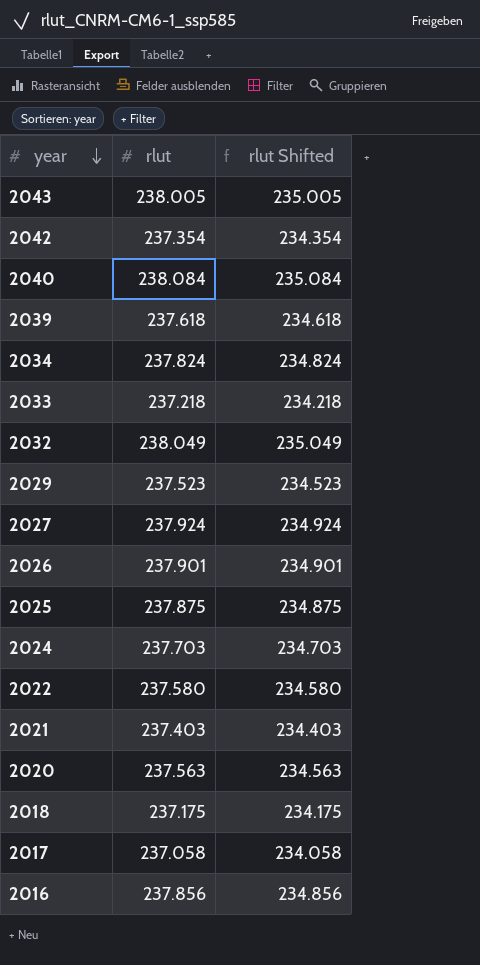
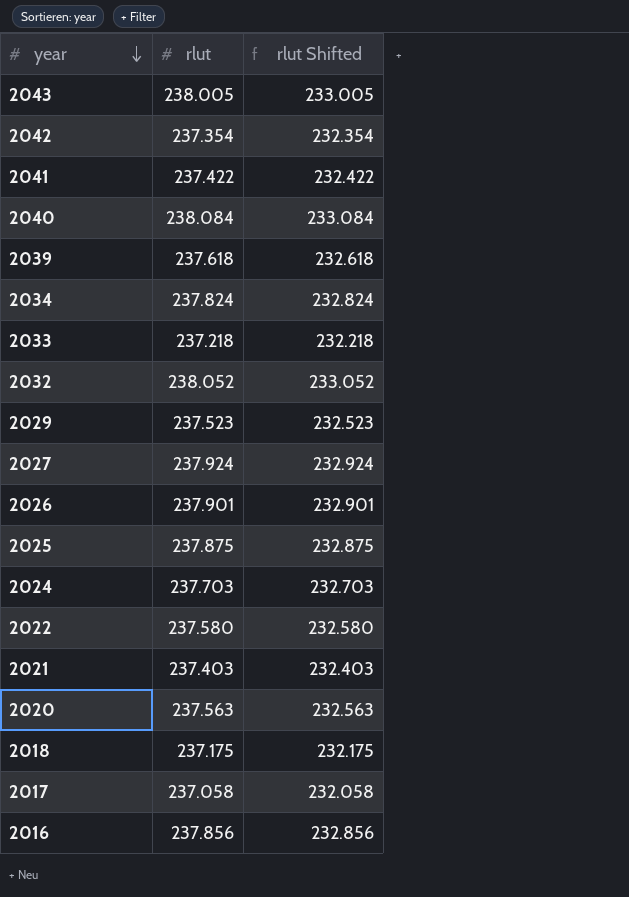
column rlut Shifted | formula: [rlut] - 3 -> [rlut] - 5
row 2041: none -> 237.422 | 232.422
2032 | rlut: 238.049 -> 238.052

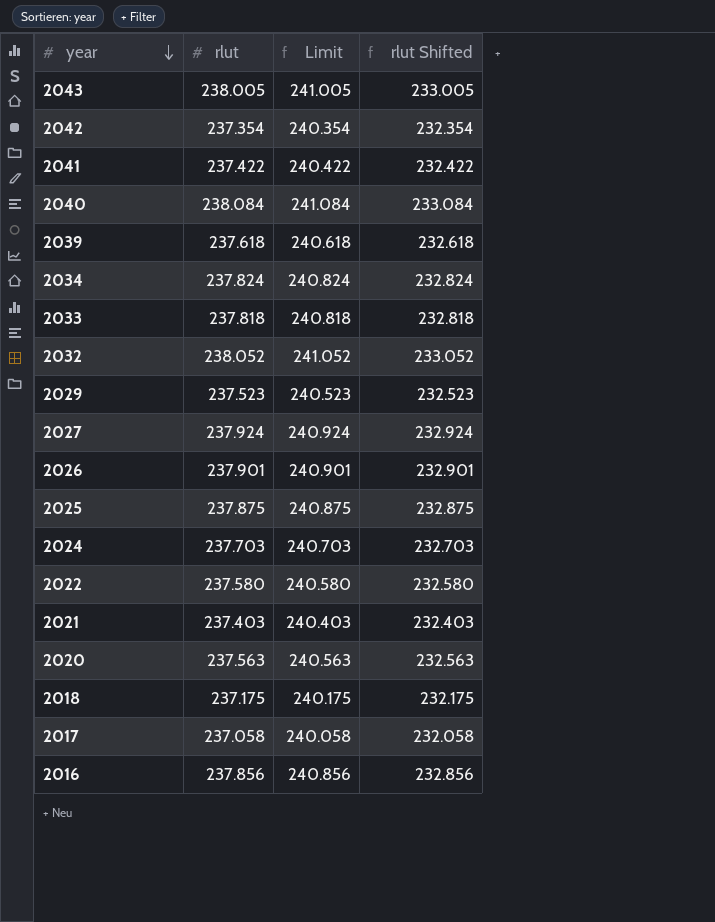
column Limit | formula: none -> [rlut] + 3
2033 | rlut: 237.218 -> 237.818
2033 | rlut Shifted: 232.218 -> 232.818

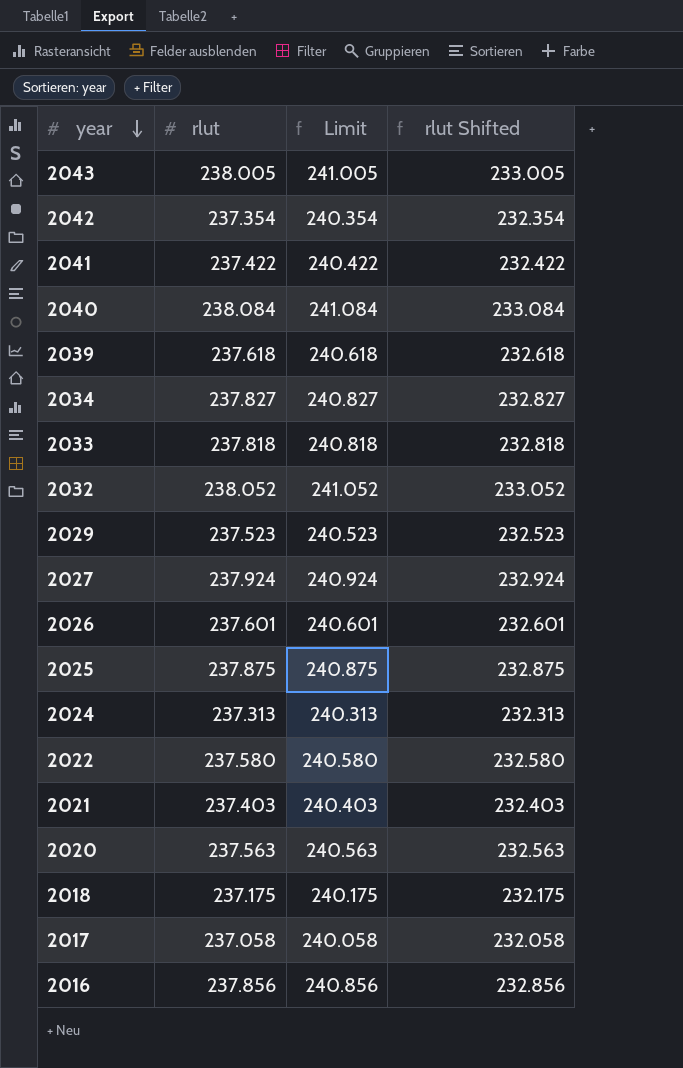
2034 | rlut: 237.824 -> 237.827
2034 | Limit: 240.824 -> 240.827
2034 | rlut Shifted: 232.824 -> 232.827
2026 | rlut: 237.901 -> 237.601
2026 | Limit: 240.901 -> 240.601
2026 | rlut Shifted: 232.901 -> 232.601
2024 | rlut: 237.703 -> 237.313
2024 | Limit: 240.703 -> 240.313
2024 | rlut Shifted: 232.703 -> 232.313

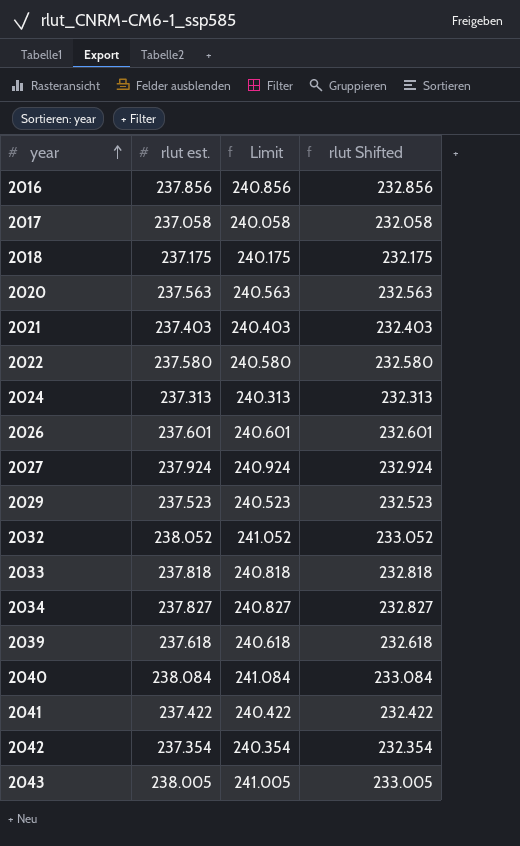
row order: year descending -> year ascending
column name: rlut -> rlut est.
row 2025: 237.875 | 240.875 | 232.875 -> none

